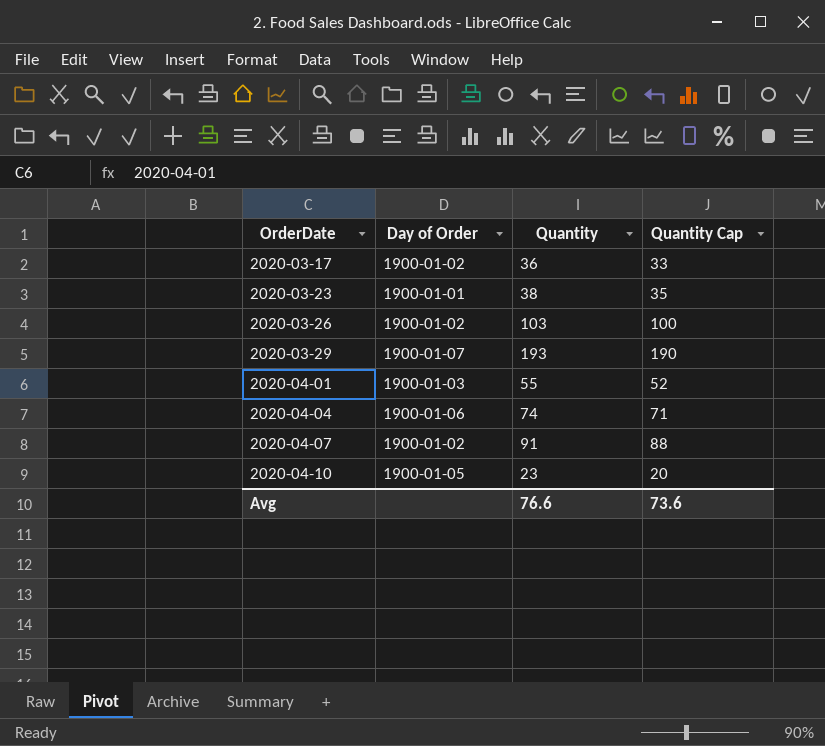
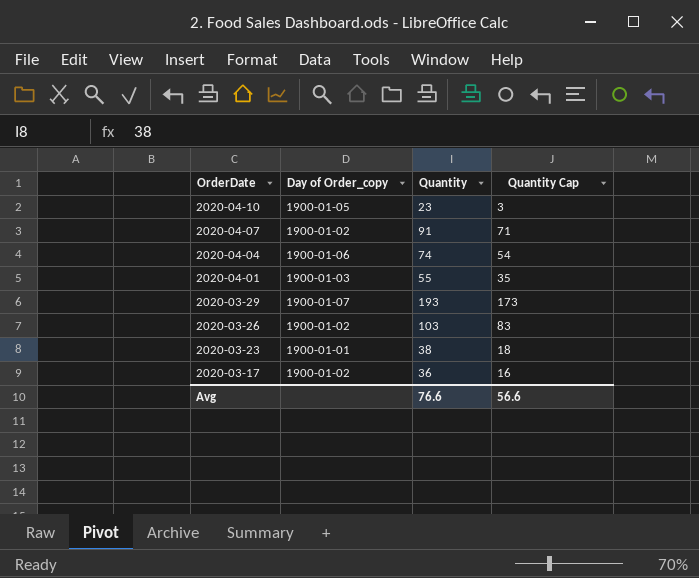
row order: OrderDate ascending -> OrderDate descending
column name: Day of Order -> Day of Order_copy
column Quantity Cap | formula: [Quantity] - 3 -> [Quantity] - 20
Avg | Quantity Cap: 73.6 -> 56.6

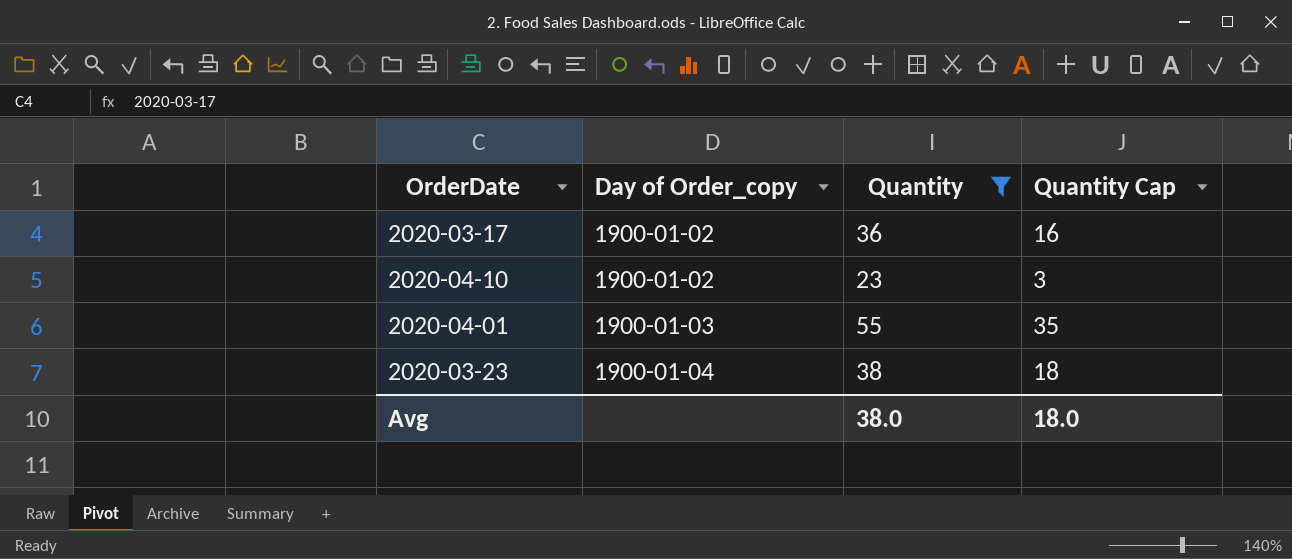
filter: none -> Quantity <= 55
row order: OrderDate descending -> Day of Order_copy ascending
2020-04-10 | Day of Order_copy: 1900-01-05 -> 1900-01-02
2020-03-23 | Day of Order_copy: 1900-01-01 -> 1900-01-04
Avg | Quantity: 76.6 -> 38.0
Avg | Quantity Cap: 56.6 -> 18.0

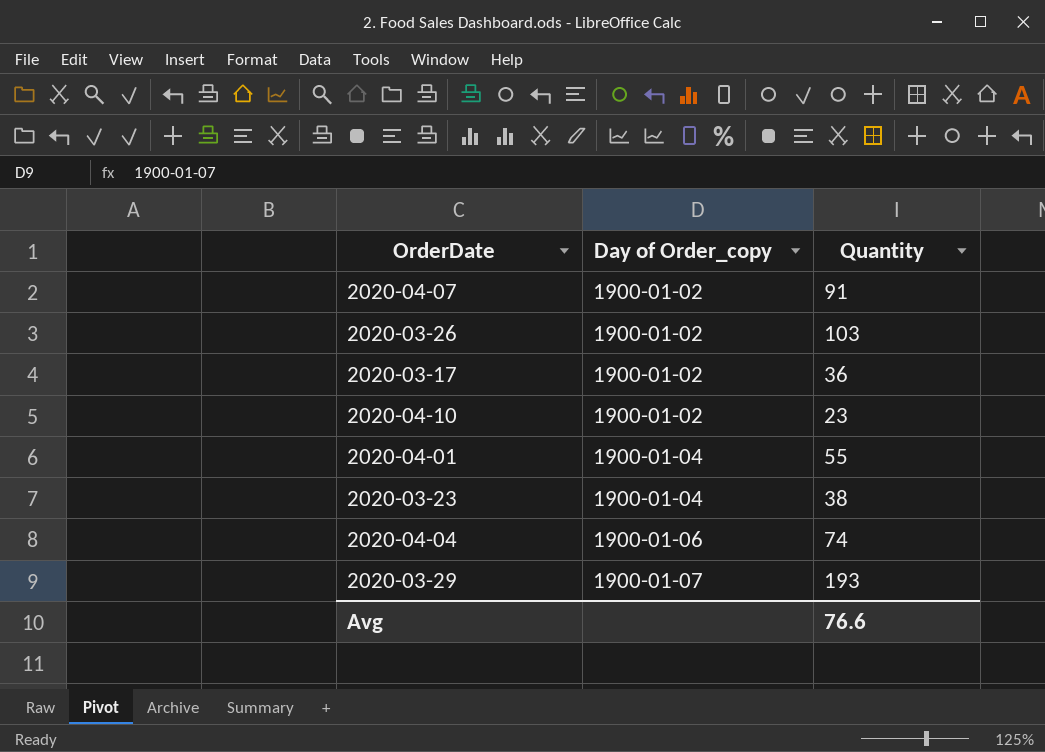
filter: Quantity <= 55 -> none
column Quantity Cap | formula: [Quantity] - 20 -> none
2020-04-01 | Day of Order_copy: 1900-01-03 -> 1900-01-04
Avg | Quantity: 38.0 -> 76.6

